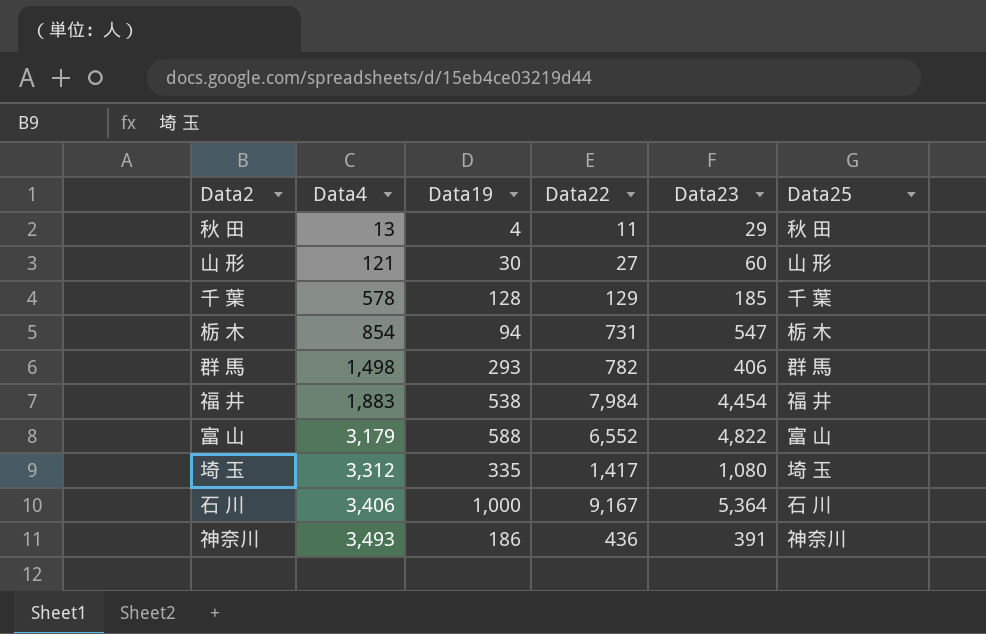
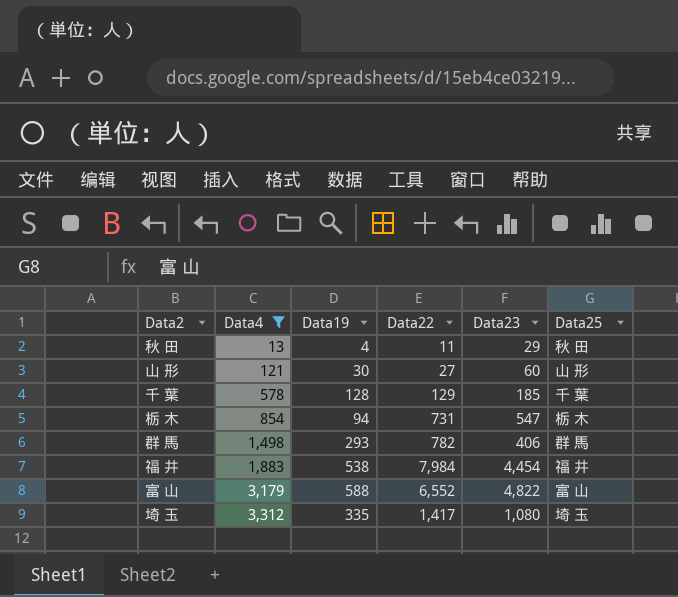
filter: none -> Data4 <= 3,312

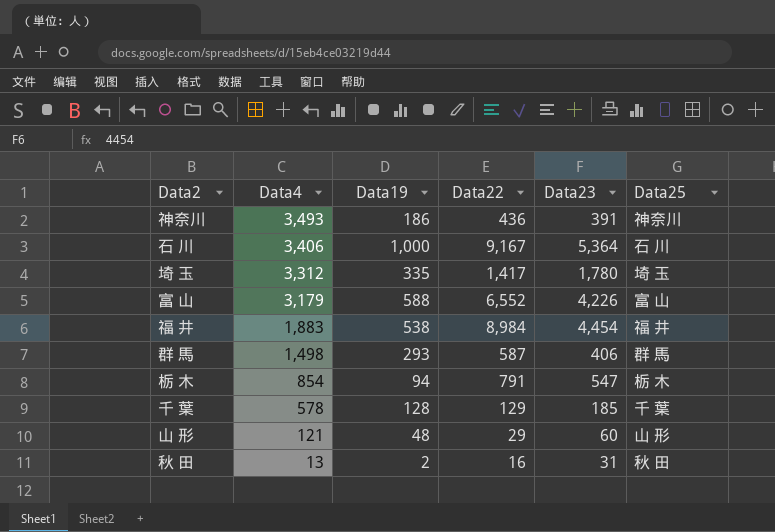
filter: Data4 <= 3,312 -> none
row order: Data4 ascending -> Data4 descending
埼 玉 | Data23: 1,080 -> 1,780
富 山 | Data23: 4,822 -> 4,226
福 井 | Data22: 7,984 -> 8,984
群 馬 | Data22: 782 -> 587
栃 木 | Data22: 731 -> 791
山 形 | Data19: 30 -> 48
山 形 | Data22: 27 -> 29
秋 田 | Data19: 4 -> 2
秋 田 | Data22: 11 -> 16
秋 田 | Data23: 29 -> 31

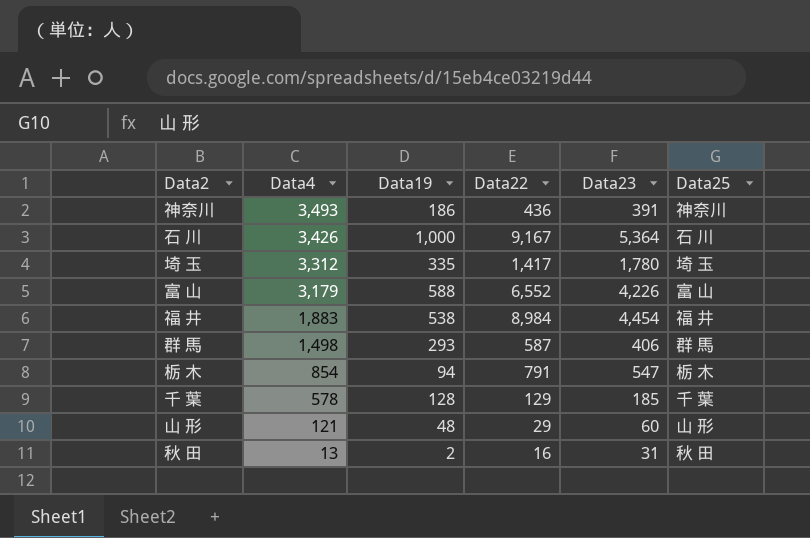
石 川 | Data4: 3,406 -> 3,426

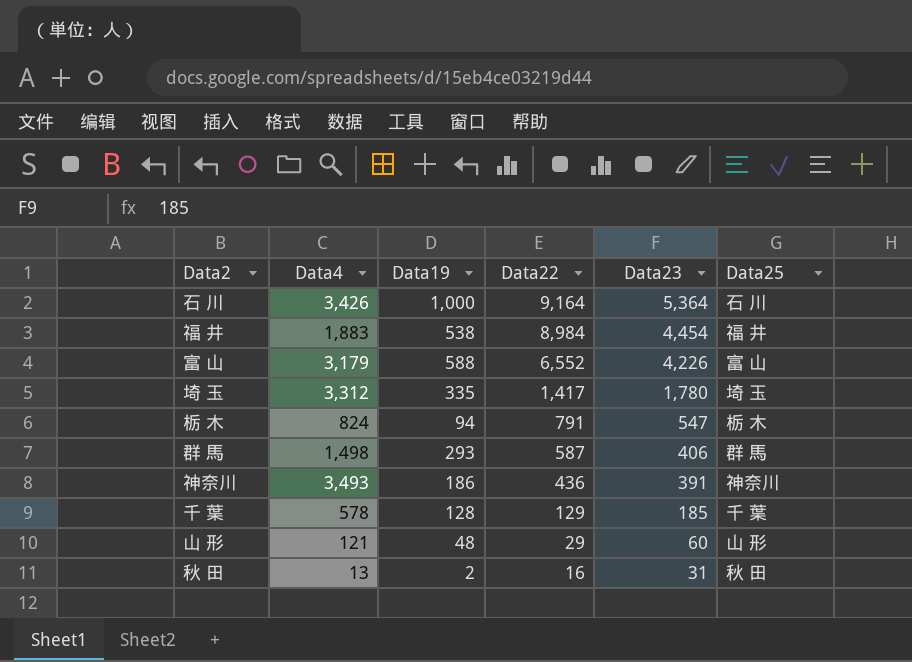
row order: Data4 descending -> Data22 descending
石 川 | Data22: 9,167 -> 9,164
栃 木 | Data4: 854 -> 824

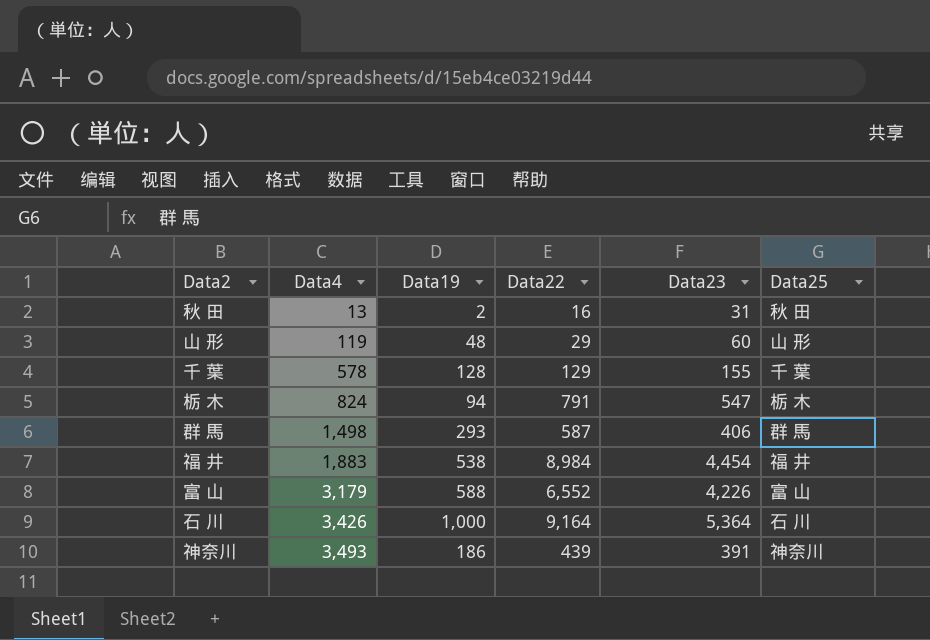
row order: Data22 descending -> Data4 ascending
row 埼 玉: 3,312 | 335 | 1,417 | 1,780 | 埼 玉 -> none
山 形 | Data4: 121 -> 119
千 葉 | Data23: 185 -> 155
神奈川 | Data22: 436 -> 439

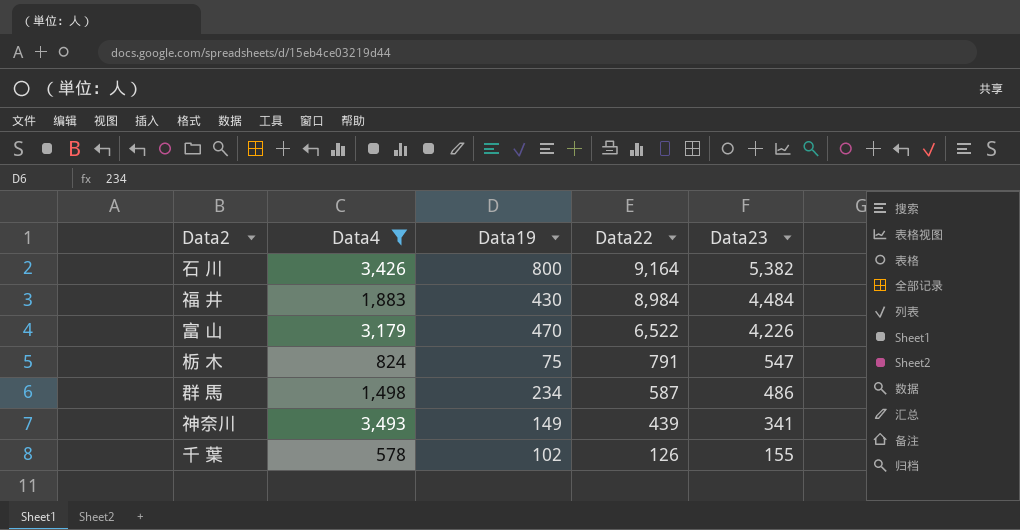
filter: none -> Data4 >= 578
row order: Data4 ascending -> Data22 descending
column Data25 | position: 6 -> none
石 川 | Data19: 1,000 -> 800
石 川 | Data23: 5,364 -> 5,382
福 井 | Data19: 538 -> 430
福 井 | Data23: 4,454 -> 4,484
富 山 | Data19: 588 -> 470
富 山 | Data22: 6,552 -> 6,522
栃 木 | Data19: 94 -> 75
群 馬 | Data19: 293 -> 234
群 馬 | Data23: 406 -> 486
神奈川 | Data19: 186 -> 149
神奈川 | Data23: 391 -> 341
千 葉 | Data19: 128 -> 102
千 葉 | Data22: 129 -> 126

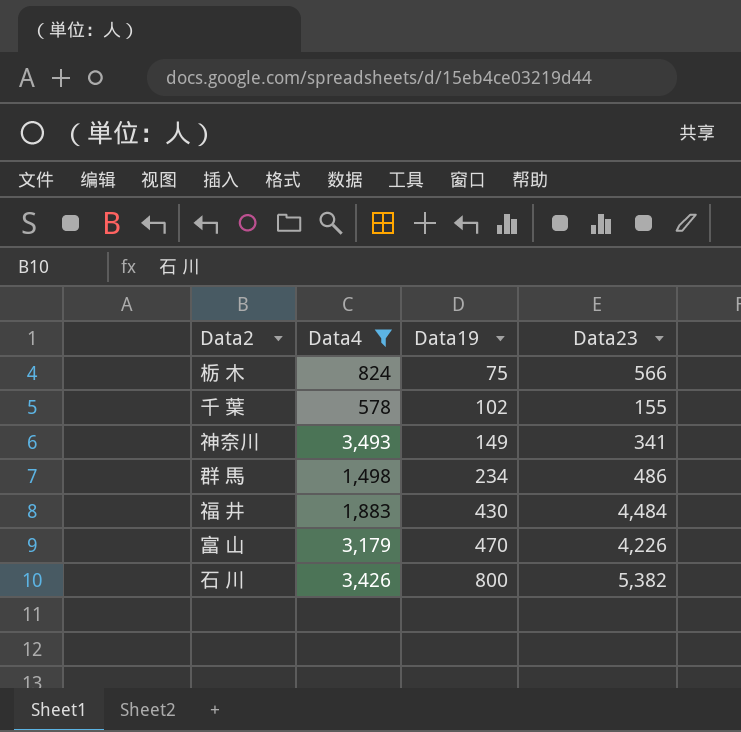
row order: Data22 descending -> Data19 ascending
column Data22 | position: 4 -> none
栃 木 | Data23: 547 -> 566

